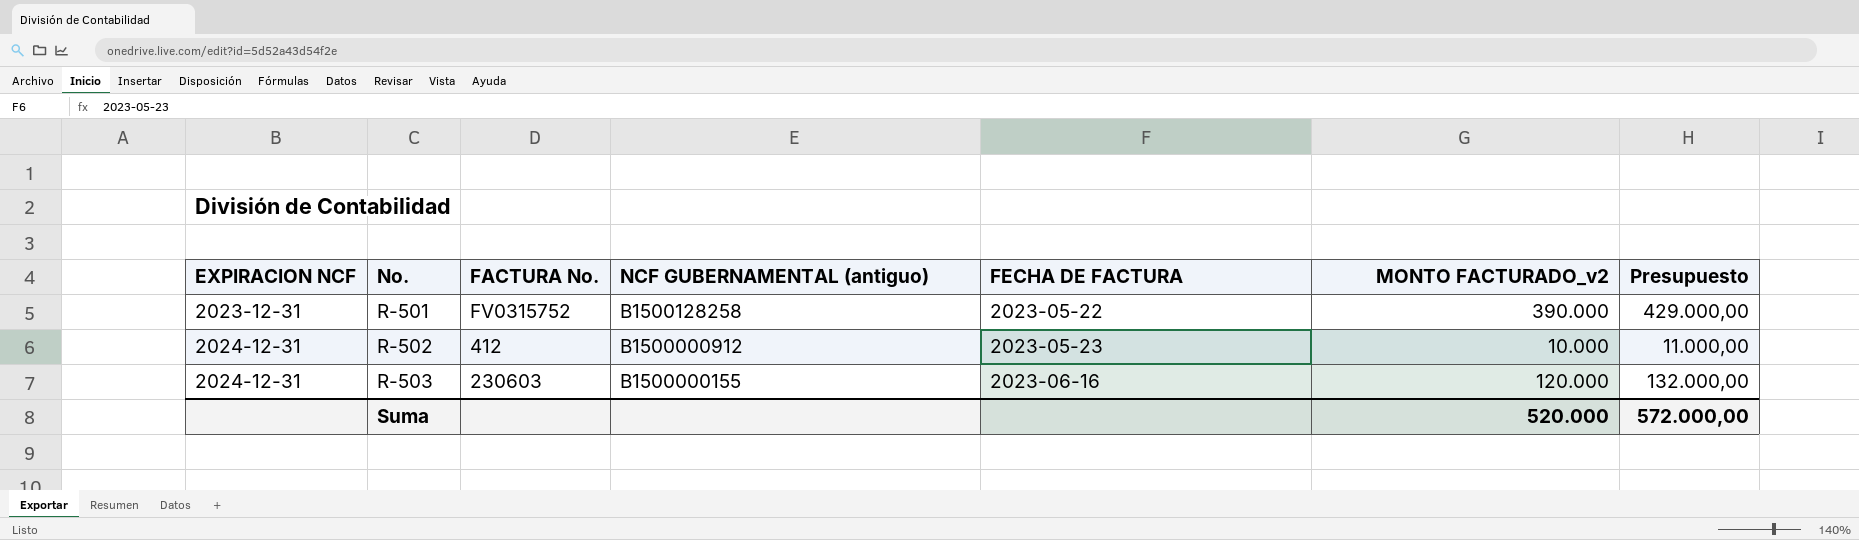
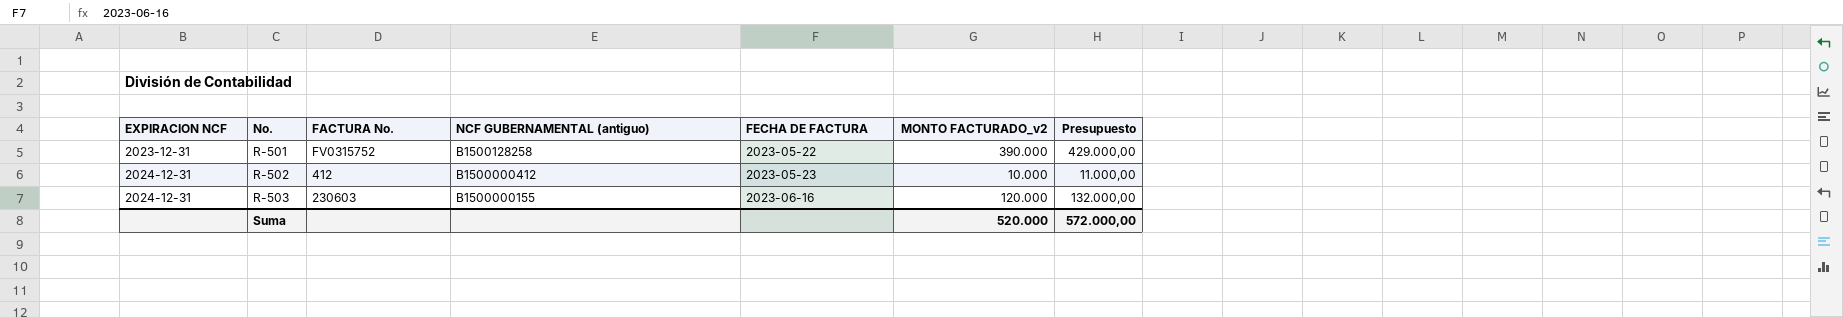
R-502 | NCF GUBERNAMENTAL (antiguo): B1500000912 -> B1500000412

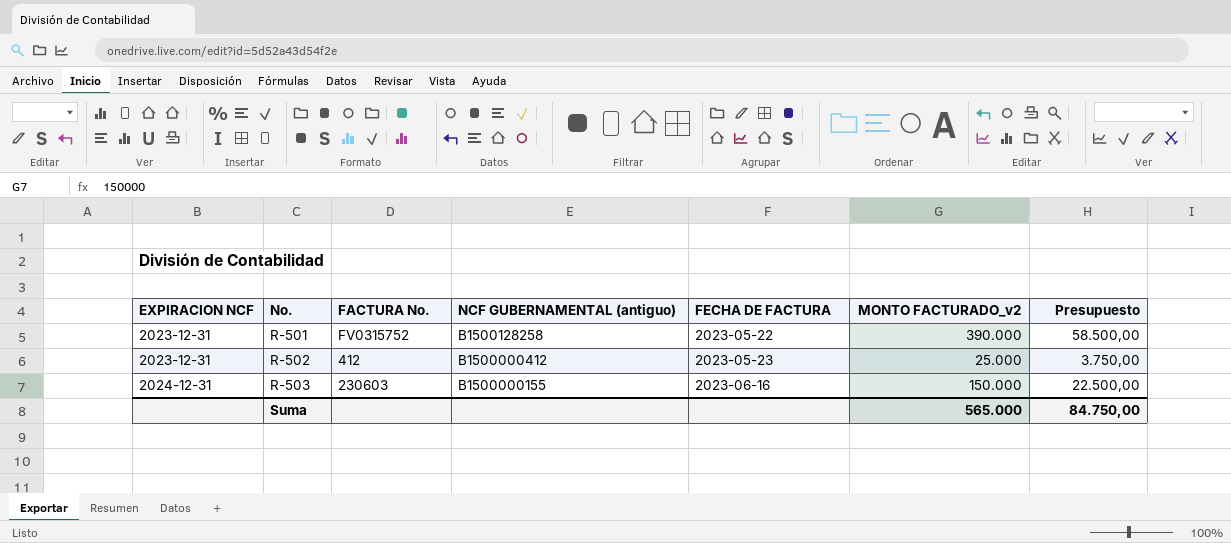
column Presupuesto | formula: [MONTO FACTURADO_v2] * 1,1 -> [MONTO FACTURADO_v2] * 0,15
R-502 | EXPIRACION NCF: 2024-12-31 -> 2023-12-31
R-502 | MONTO FACTURADO_v2: 10.000 -> 25.000
R-503 | MONTO FACTURADO_v2: 120.000 -> 150.000
Suma | MONTO FACTURADO_v2: 520.000 -> 565.000
Suma | Presupuesto: 572.000,00 -> 84.750,00

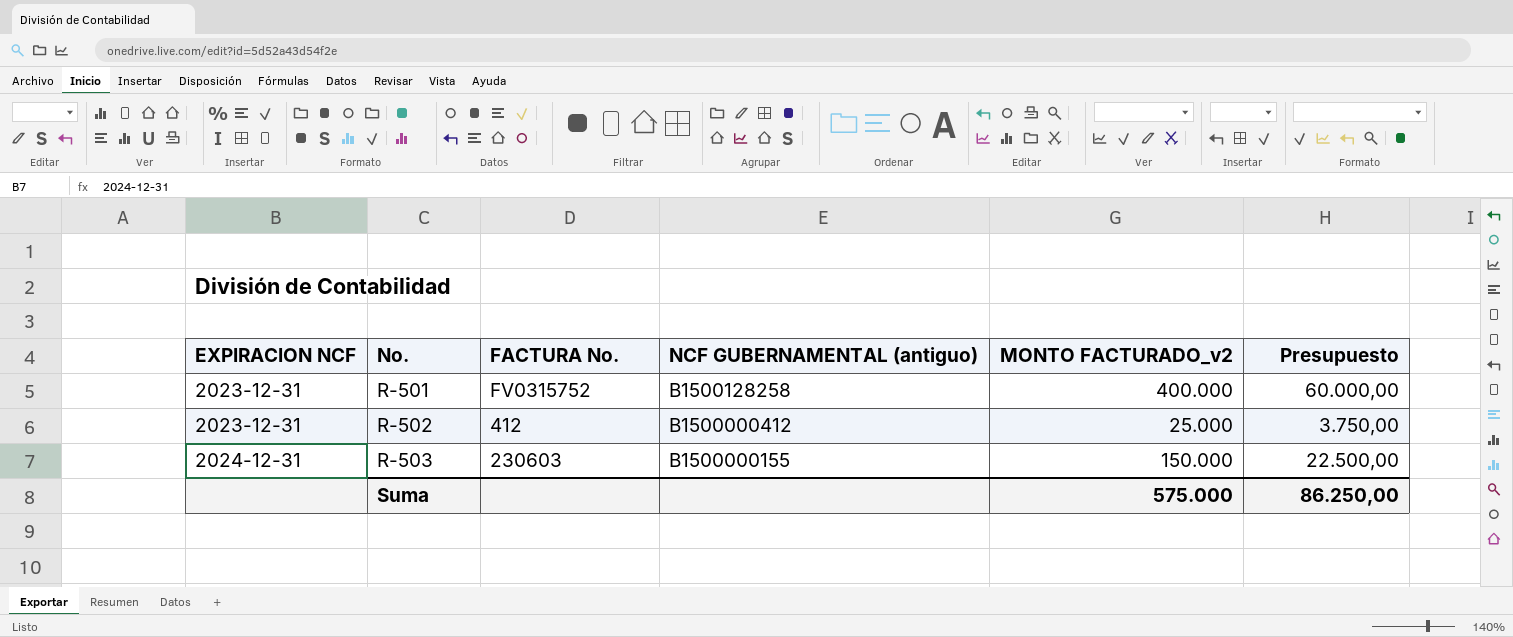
column FECHA DE FACTURA | position: 5 -> none
R-501 | MONTO FACTURADO_v2: 390.000 -> 400.000
R-501 | Presupuesto: 58.500,00 -> 60.000,00
Suma | MONTO FACTURADO_v2: 565.000 -> 575.000
Suma | Presupuesto: 84.750,00 -> 86.250,00

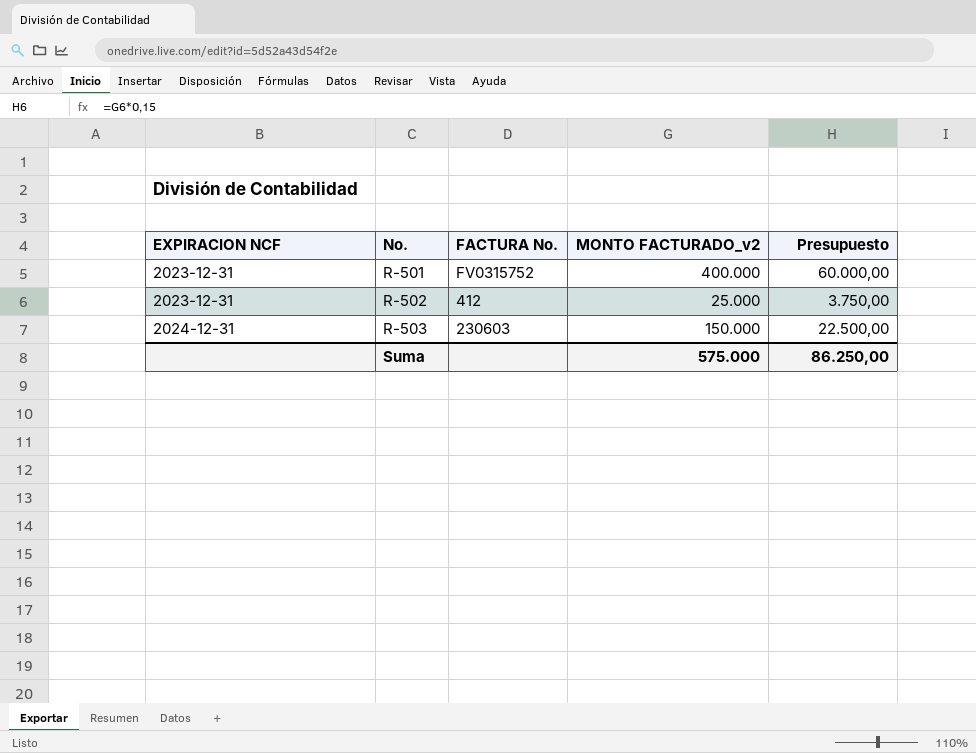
column NCF GUBERNAMENTAL (antiguo) | position: 4 -> none

